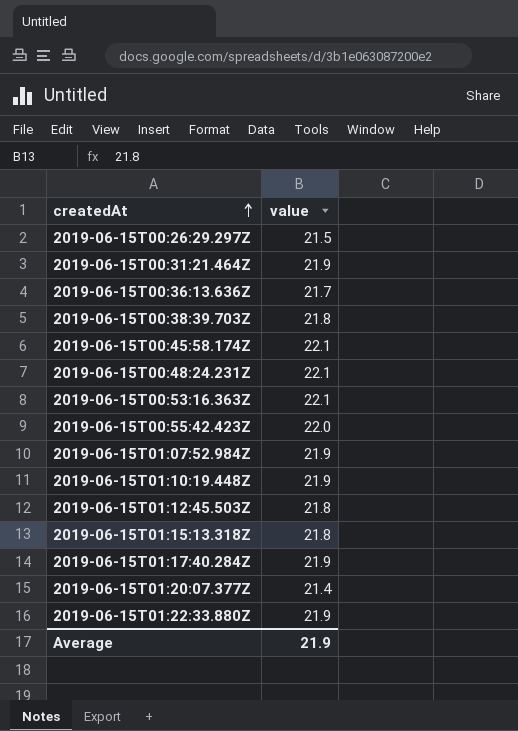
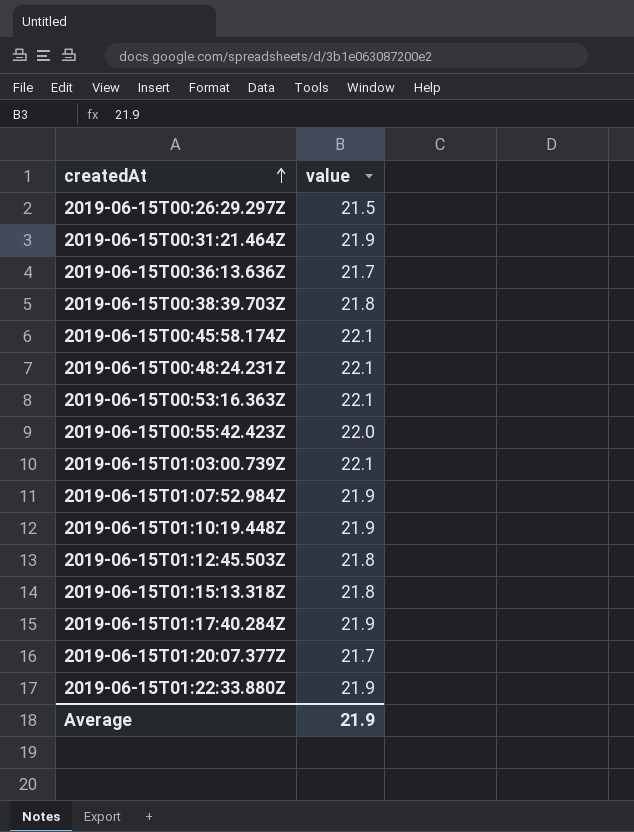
row 2019-06-15T01:03:00.739Z: none -> 22.1
2019-06-15T01:20:07.377Z | value: 21.4 -> 21.7

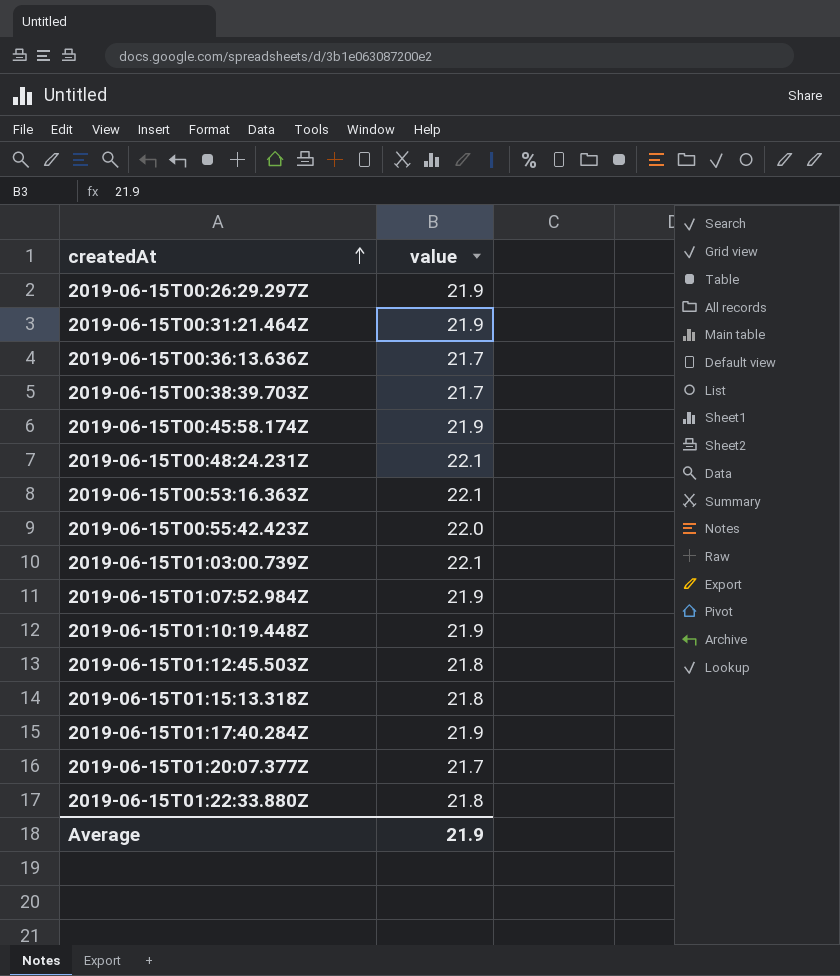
2019-06-15T00:26:29.297Z | value: 21.5 -> 21.9
2019-06-15T00:38:39.703Z | value: 21.8 -> 21.7
2019-06-15T00:45:58.174Z | value: 22.1 -> 21.9
2019-06-15T01:22:33.880Z | value: 21.9 -> 21.8

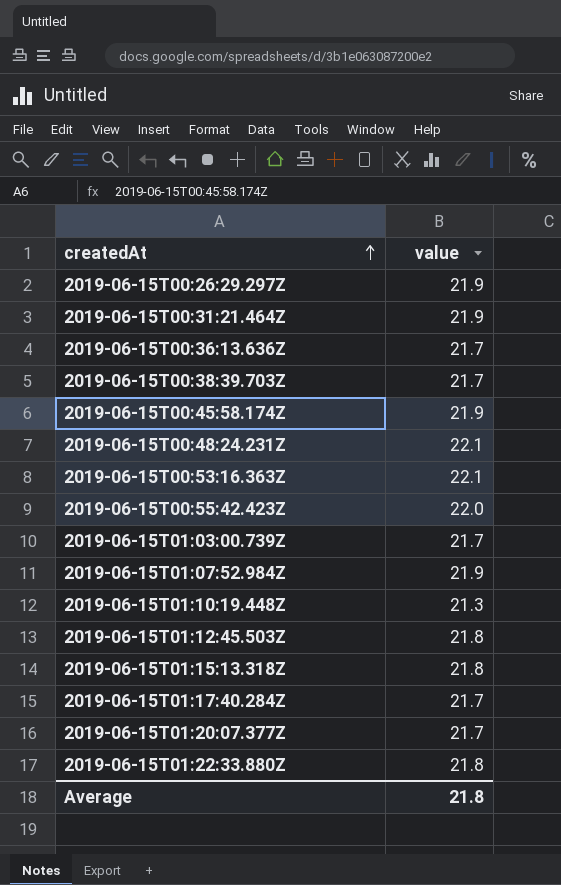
2019-06-15T01:03:00.739Z | value: 22.1 -> 21.7
2019-06-15T01:10:19.448Z | value: 21.9 -> 21.3
2019-06-15T01:17:40.284Z | value: 21.9 -> 21.7
Average | value: 21.9 -> 21.8

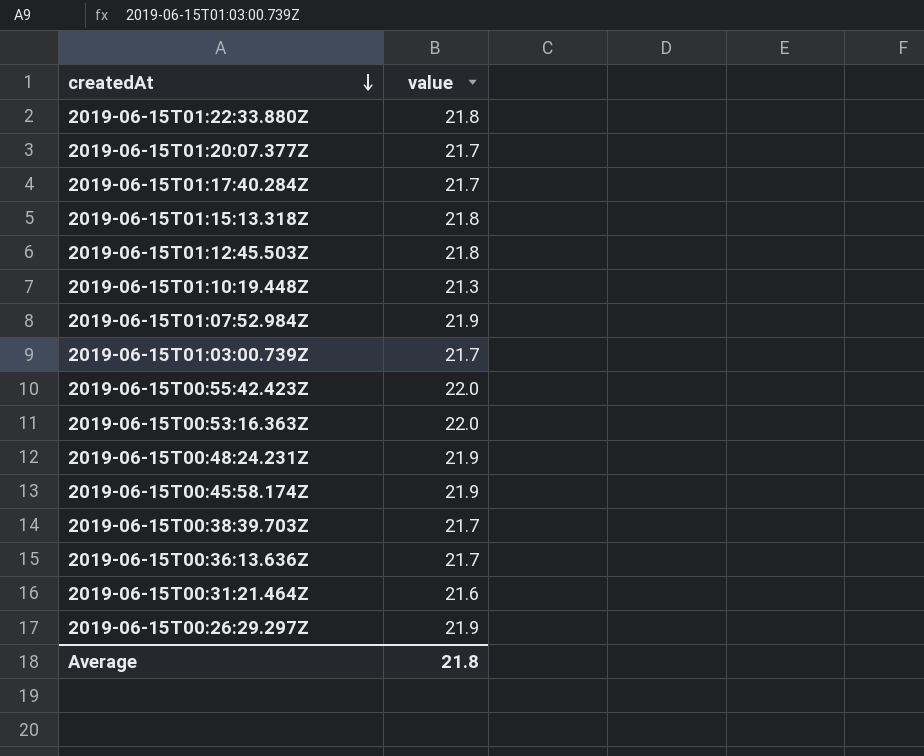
row order: createdAt ascending -> createdAt descending
2019-06-15T00:53:16.363Z | value: 22.1 -> 22.0
2019-06-15T00:48:24.231Z | value: 22.1 -> 21.9
2019-06-15T00:31:21.464Z | value: 21.9 -> 21.6

